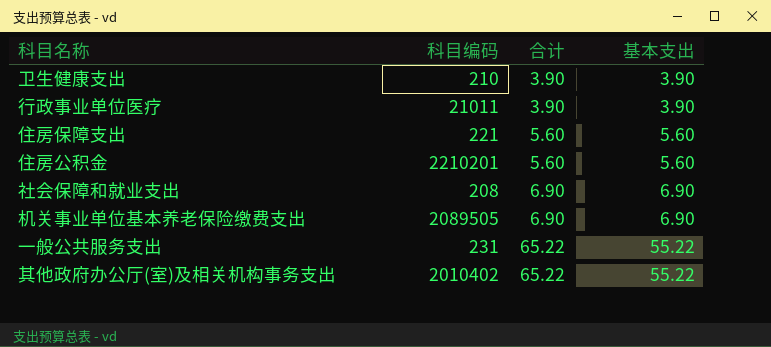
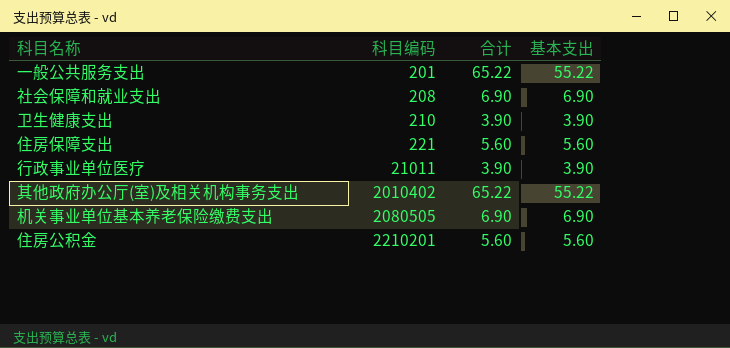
row order: 合计 ascending -> 科目编码 ascending
一般公共服务支出 | 科目编码: 231 -> 201
机关事业单位基本养老保险缴费支出 | 科目编码: 2089505 -> 2080505

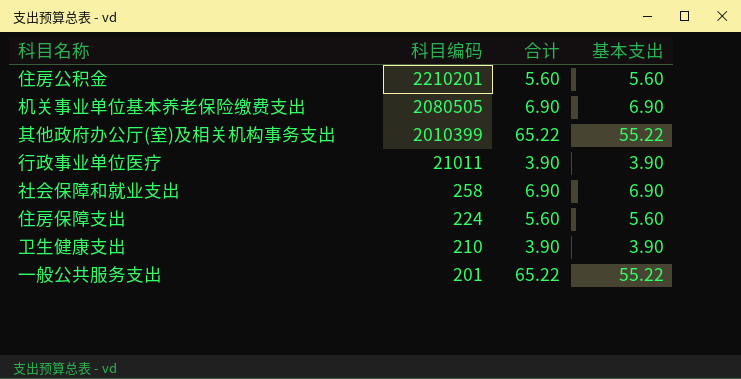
row order: 科目编码 ascending -> 科目编码 descending
其他政府办公厅(室)及相关机构事务支出 | 科目编码: 2010402 -> 2010399
社会保障和就业支出 | 科目编码: 208 -> 258
住房保障支出 | 科目编码: 221 -> 224

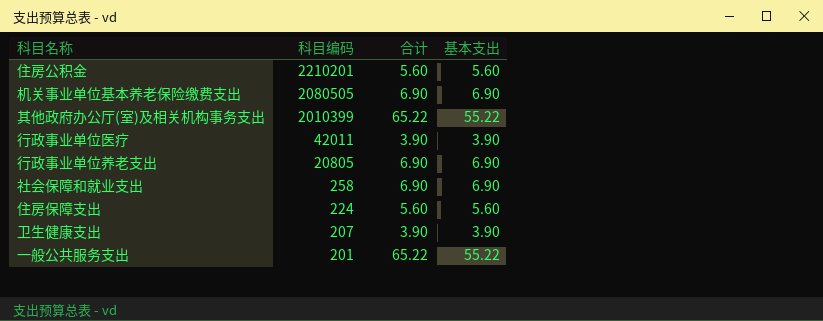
行政事业单位医疗 | 科目编码: 21011 -> 42011
row 行政事业单位养老支出: none -> 20805 | 6.90 | 6.90
卫生健康支出 | 科目编码: 210 -> 207

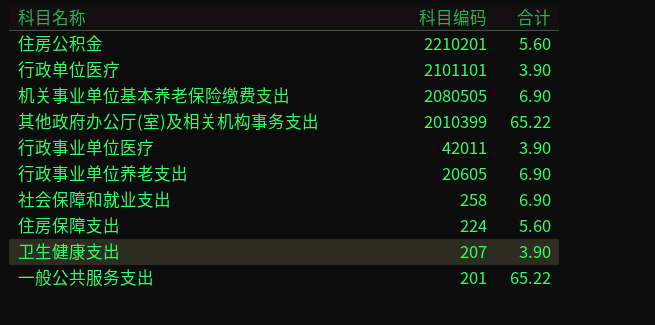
column 基本支出 | position: 4 -> none
row 行政单位医疗: none -> 2101101 | 3.90
行政事业单位养老支出 | 科目编码: 20805 -> 20605

